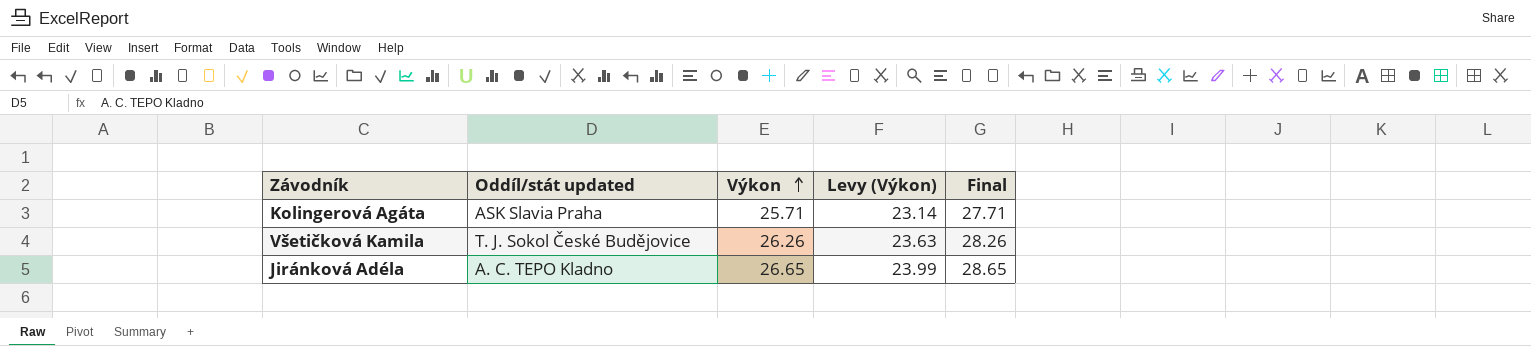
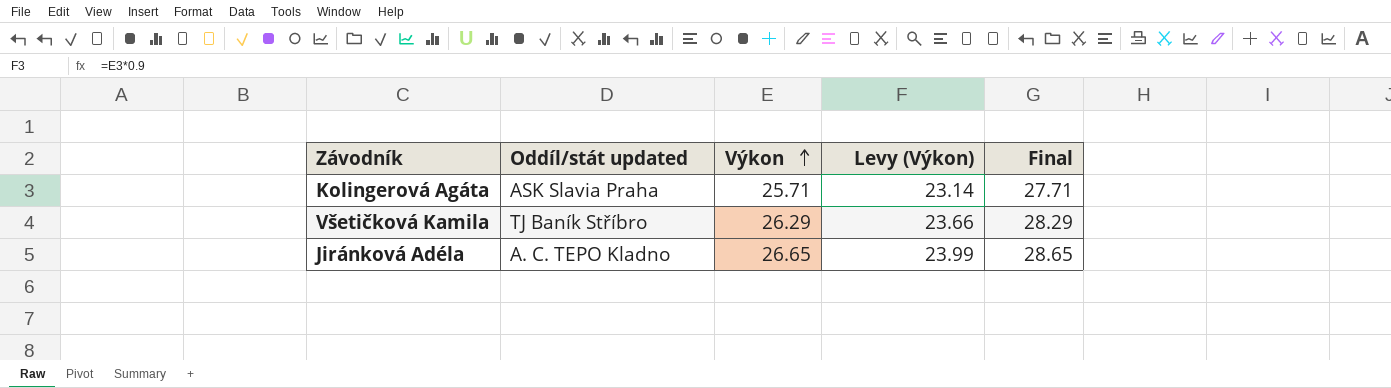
Všetičková Kamila | Oddíl/stát updated: T. J. Sokol České Budějovice -> TJ Baník Stříbro
Všetičková Kamila | Výkon: 26.26 -> 26.29
Všetičková Kamila | Levy (Výkon): 23.63 -> 23.66
Všetičková Kamila | Final: 28.26 -> 28.29

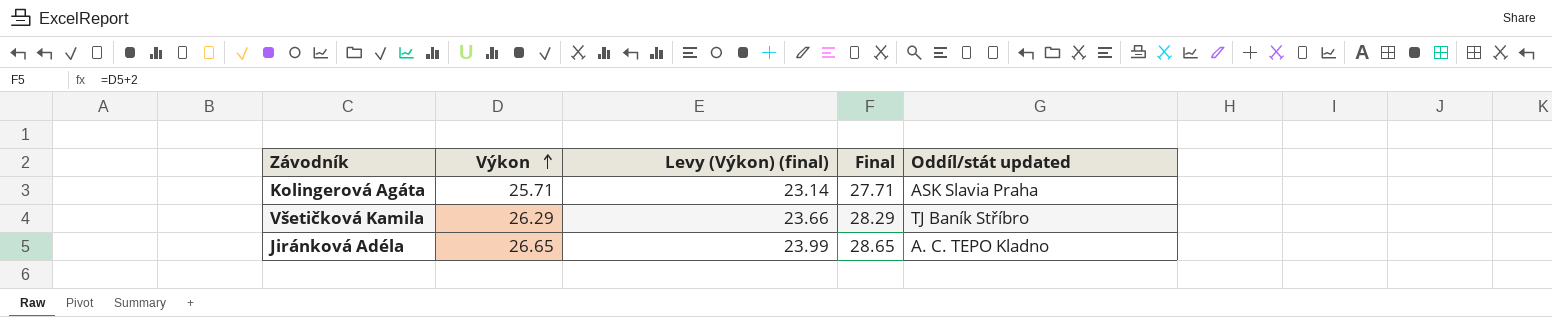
column name: Levy (Výkon) -> Levy (Výkon) (final)
column Oddíl/stát updated | position: 2 -> 5

